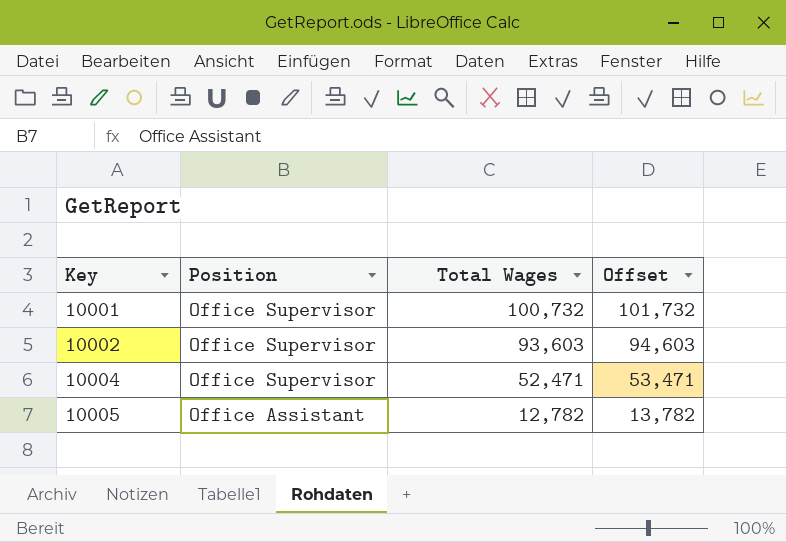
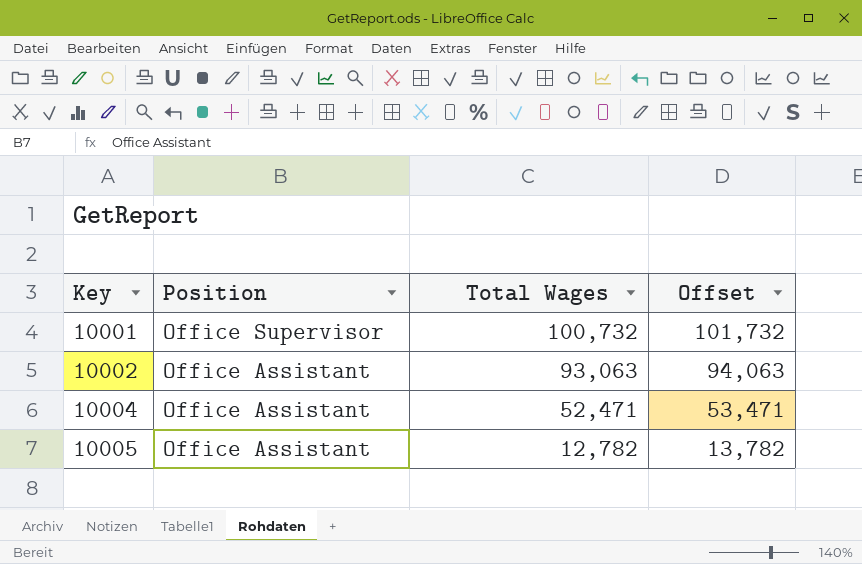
10002 | Position: Office Supervisor -> Office Assistant
10002 | Total Wages: 93,603 -> 93,063
10002 | Offset: 94,603 -> 94,063
10004 | Position: Office Supervisor -> Office Assistant

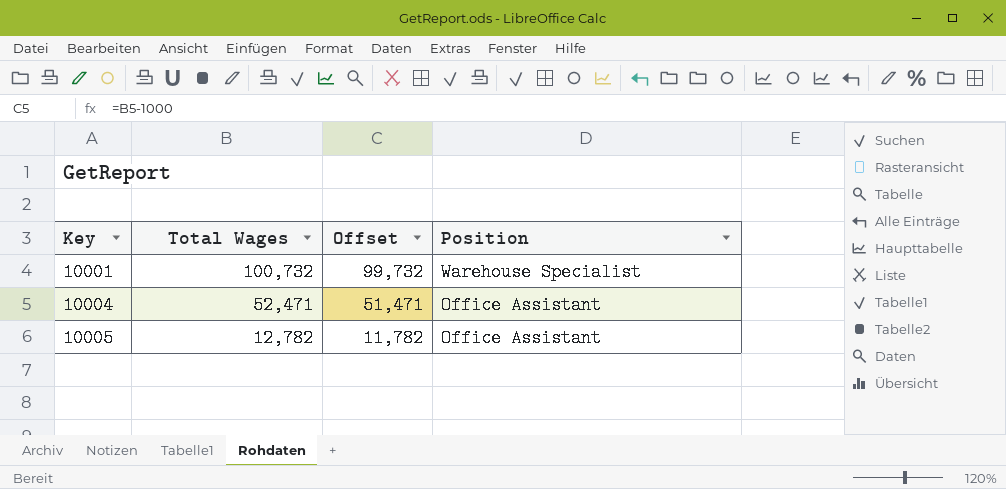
column Offset | formula: [Total Wages] + 1000 -> [Total Wages] - 1000
column Position | position: 2 -> 4
row 10002: Office Assistant | 93,063 | 94,063 -> none
10001 | Position: Office Supervisor -> Warehouse Specialist

